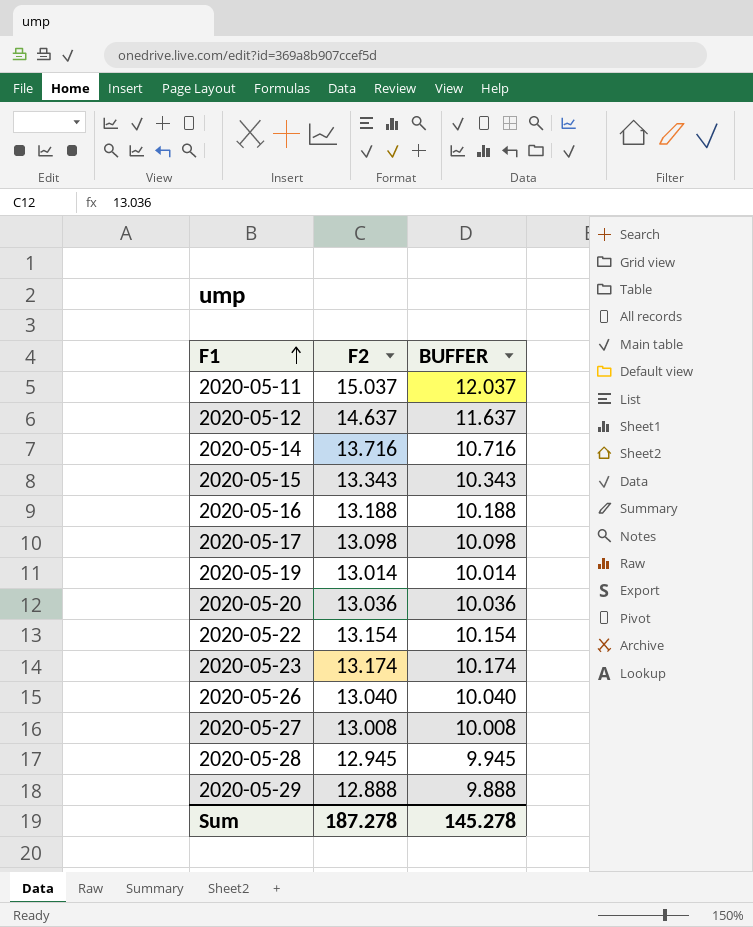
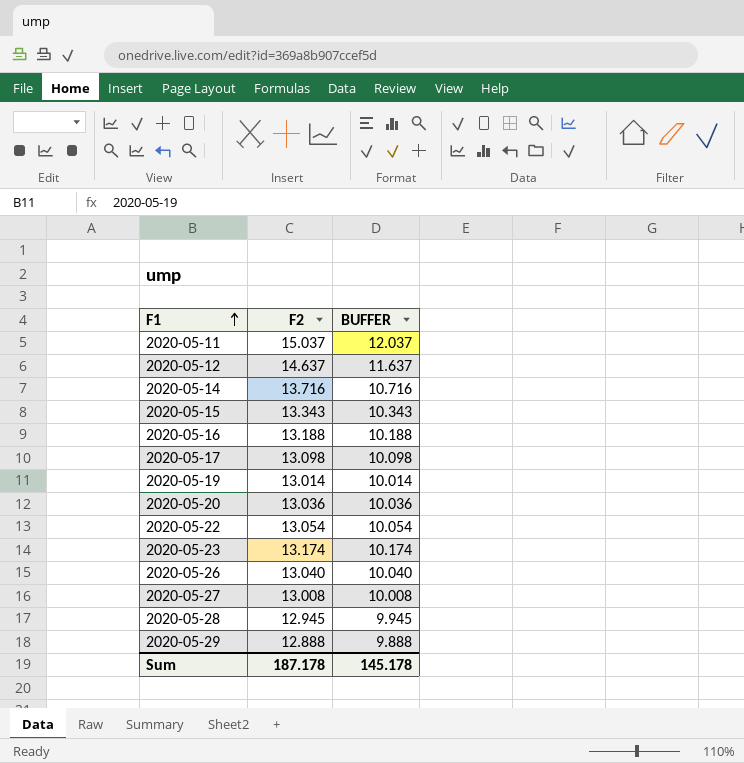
2020-05-22 | F2: 13.154 -> 13.054
2020-05-22 | BUFFER: 10.154 -> 10.054
Sum | F2: 187.278 -> 187.178
Sum | BUFFER: 145.278 -> 145.178

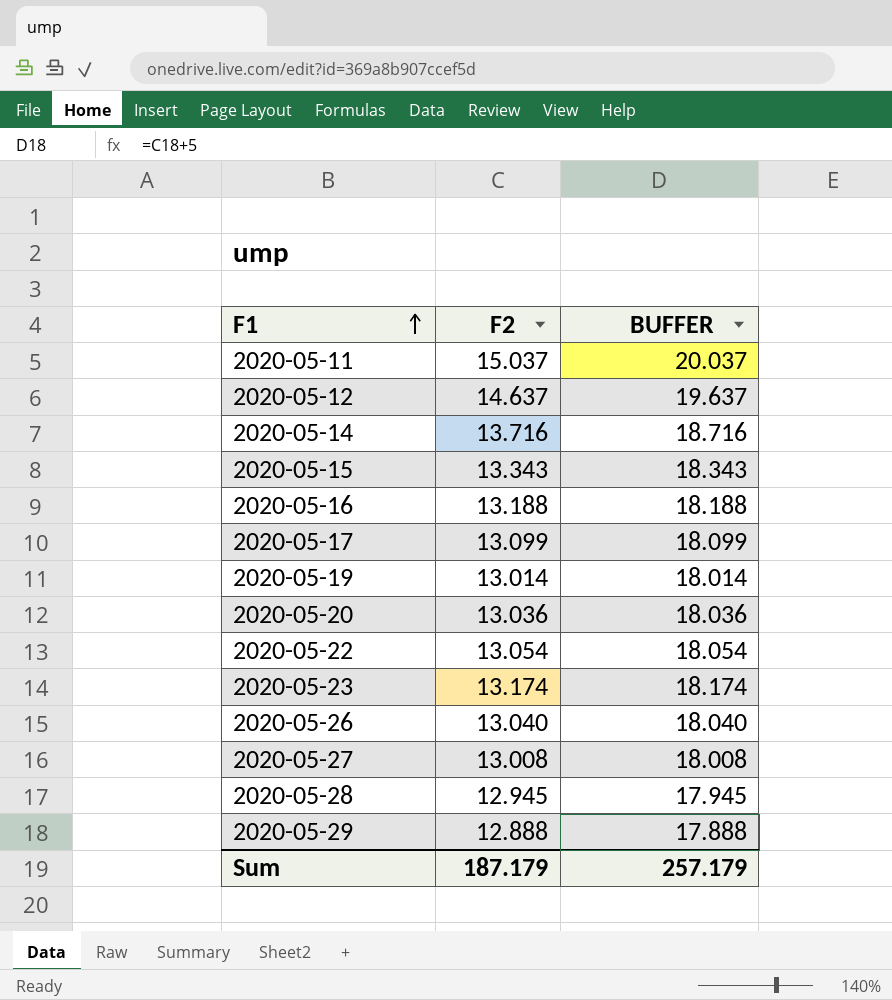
column BUFFER | formula: [F2] - 3 -> [F2] + 5
2020-05-17 | F2: 13.098 -> 13.099
Sum | F2: 187.178 -> 187.179
Sum | BUFFER: 145.178 -> 257.179

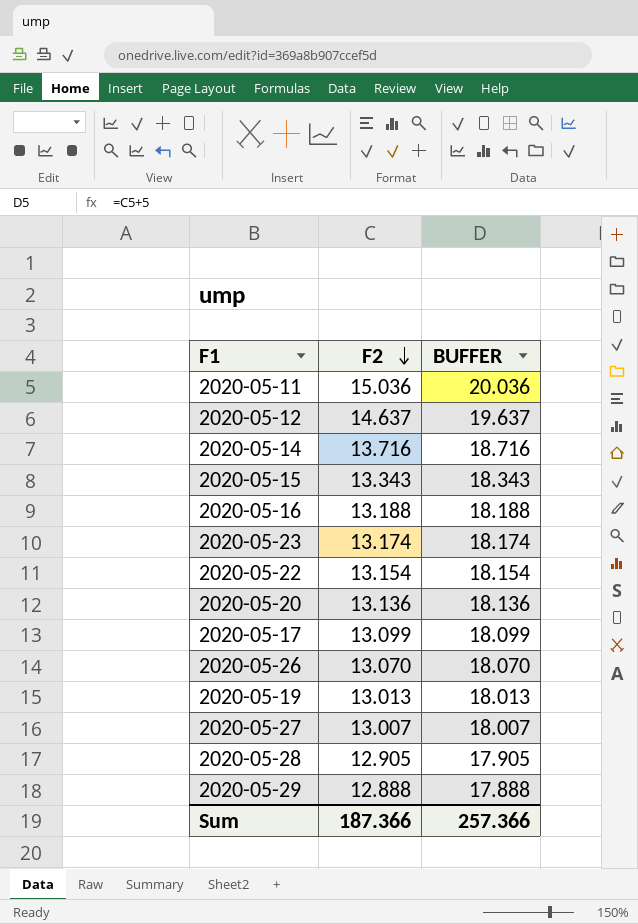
row order: F1 ascending -> F2 descending
2020-05-11 | F2: 15.037 -> 15.036
2020-05-11 | BUFFER: 20.037 -> 20.036
2020-05-22 | F2: 13.054 -> 13.154
2020-05-22 | BUFFER: 18.054 -> 18.154
2020-05-20 | F2: 13.036 -> 13.136
2020-05-20 | BUFFER: 18.036 -> 18.136
2020-05-26 | F2: 13.040 -> 13.070
2020-05-26 | BUFFER: 18.040 -> 18.070
2020-05-19 | F2: 13.014 -> 13.013
2020-05-19 | BUFFER: 18.014 -> 18.013
2020-05-27 | F2: 13.008 -> 13.007
2020-05-27 | BUFFER: 18.008 -> 18.007
2020-05-28 | F2: 12.945 -> 12.905
2020-05-28 | BUFFER: 17.945 -> 17.905
Sum | F2: 187.179 -> 187.366
Sum | BUFFER: 257.179 -> 257.366

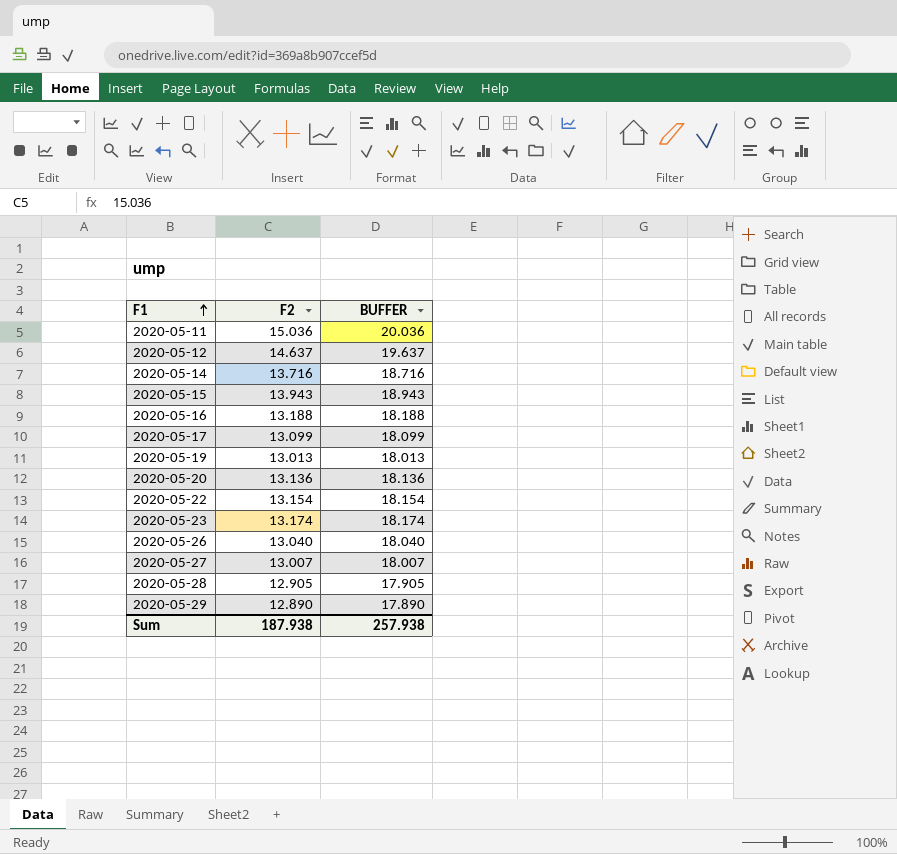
row order: F2 descending -> F1 ascending
2020-05-15 | F2: 13.343 -> 13.943
2020-05-15 | BUFFER: 18.343 -> 18.943
2020-05-26 | F2: 13.070 -> 13.040
2020-05-26 | BUFFER: 18.070 -> 18.040
2020-05-29 | F2: 12.888 -> 12.890
2020-05-29 | BUFFER: 17.888 -> 17.890
Sum | F2: 187.366 -> 187.938
Sum | BUFFER: 257.366 -> 257.938

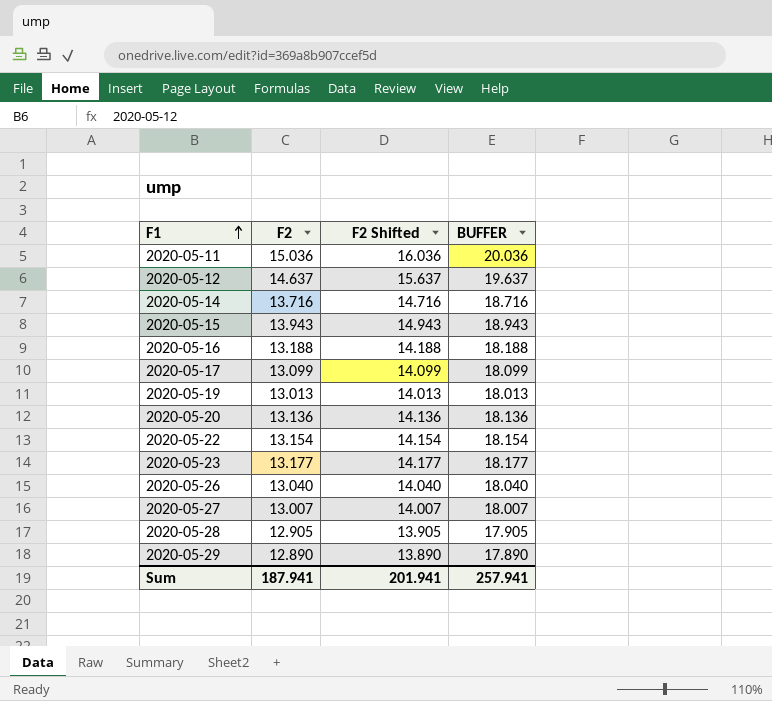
column F2 Shifted | formula: none -> [F2] + 1
2020-05-23 | F2: 13.174 -> 13.177
2020-05-23 | BUFFER: 18.174 -> 18.177
Sum | F2: 187.938 -> 187.941
Sum | BUFFER: 257.938 -> 257.941

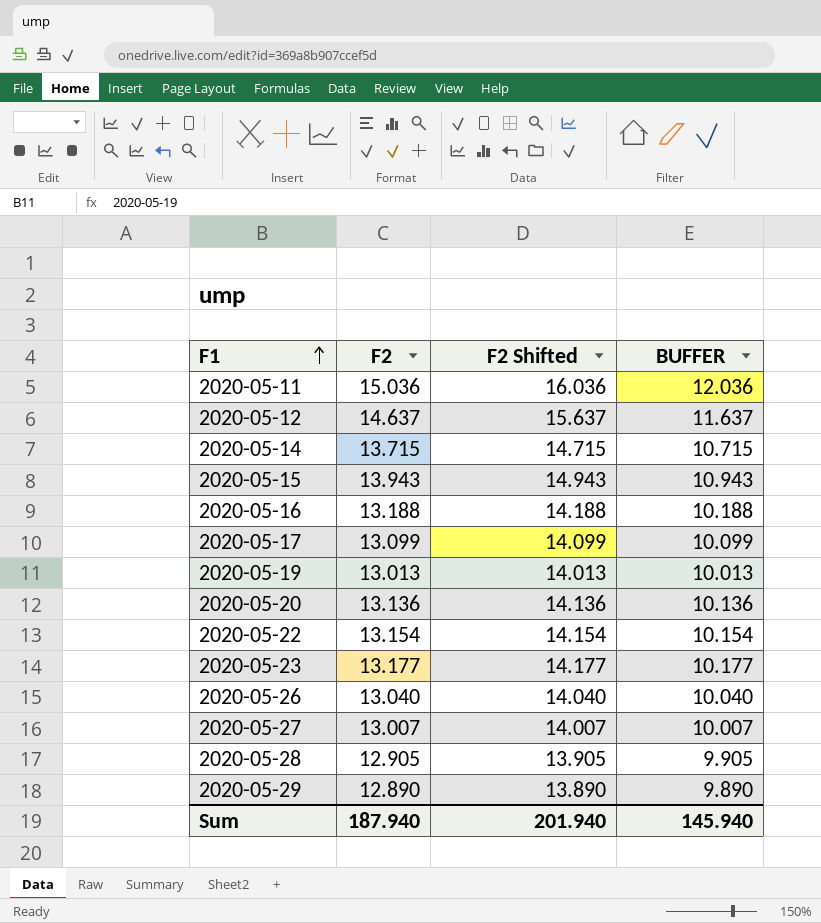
column BUFFER | formula: [F2] + 5 -> [F2] - 3
2020-05-14 | F2: 13.716 -> 13.715
2020-05-14 | F2 Shifted: 14.716 -> 14.715
Sum | F2: 187.941 -> 187.940
Sum | F2 Shifted: 201.941 -> 201.940
Sum | BUFFER: 257.941 -> 145.940

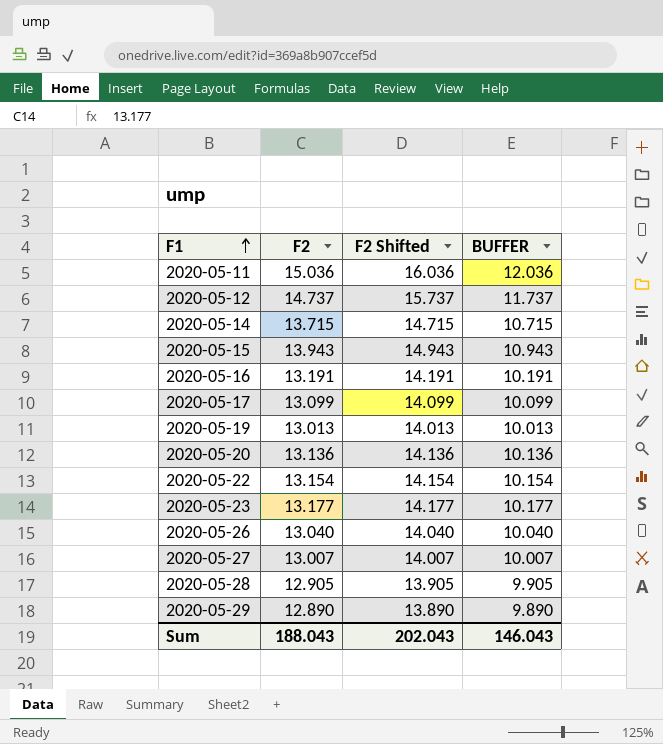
2020-05-12 | F2: 14.637 -> 14.737
2020-05-12 | F2 Shifted: 15.637 -> 15.737
2020-05-12 | BUFFER: 11.637 -> 11.737
2020-05-16 | F2: 13.188 -> 13.191
2020-05-16 | F2 Shifted: 14.188 -> 14.191
2020-05-16 | BUFFER: 10.188 -> 10.191
Sum | F2: 187.940 -> 188.043
Sum | F2 Shifted: 201.940 -> 202.043
Sum | BUFFER: 145.940 -> 146.043

